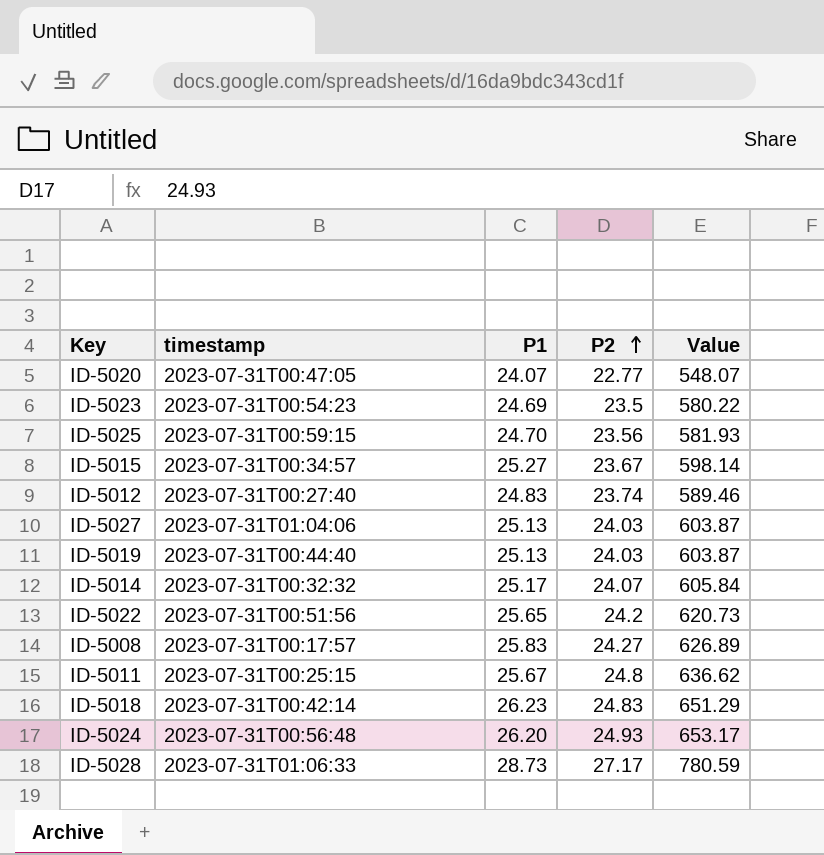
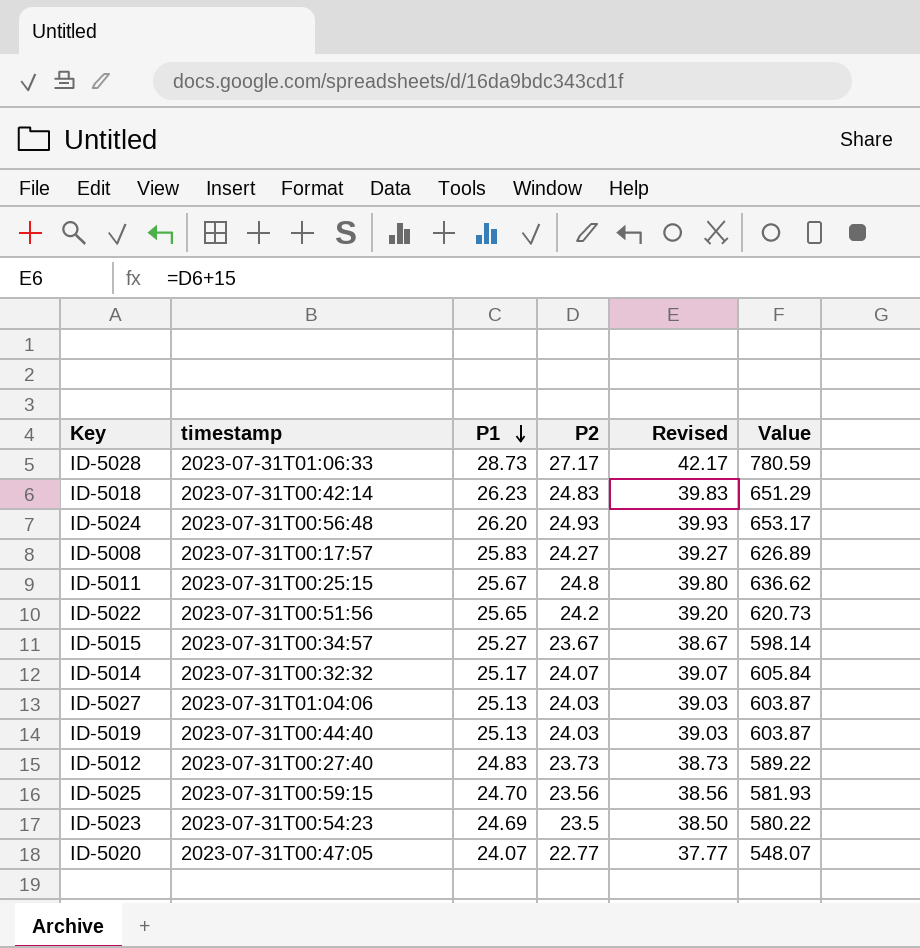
row order: P2 ascending -> P1 descending
column Revised | formula: none -> [P2] + 15
ID-5012 | P2: 23.74 -> 23.73
ID-5012 | Value: 589.46 -> 589.22

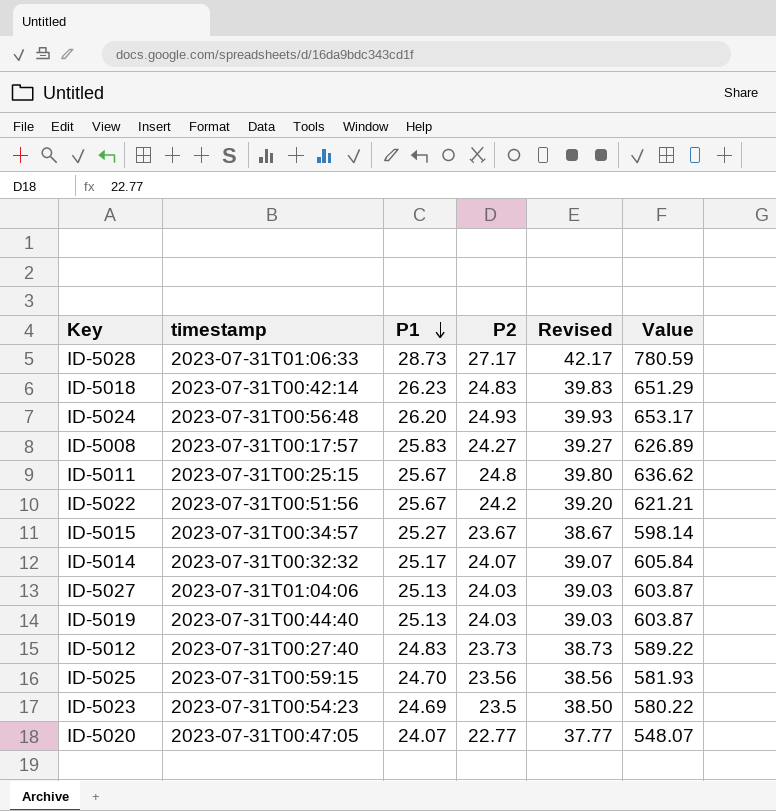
ID-5022 | P1: 25.65 -> 25.67
ID-5022 | Value: 620.73 -> 621.21

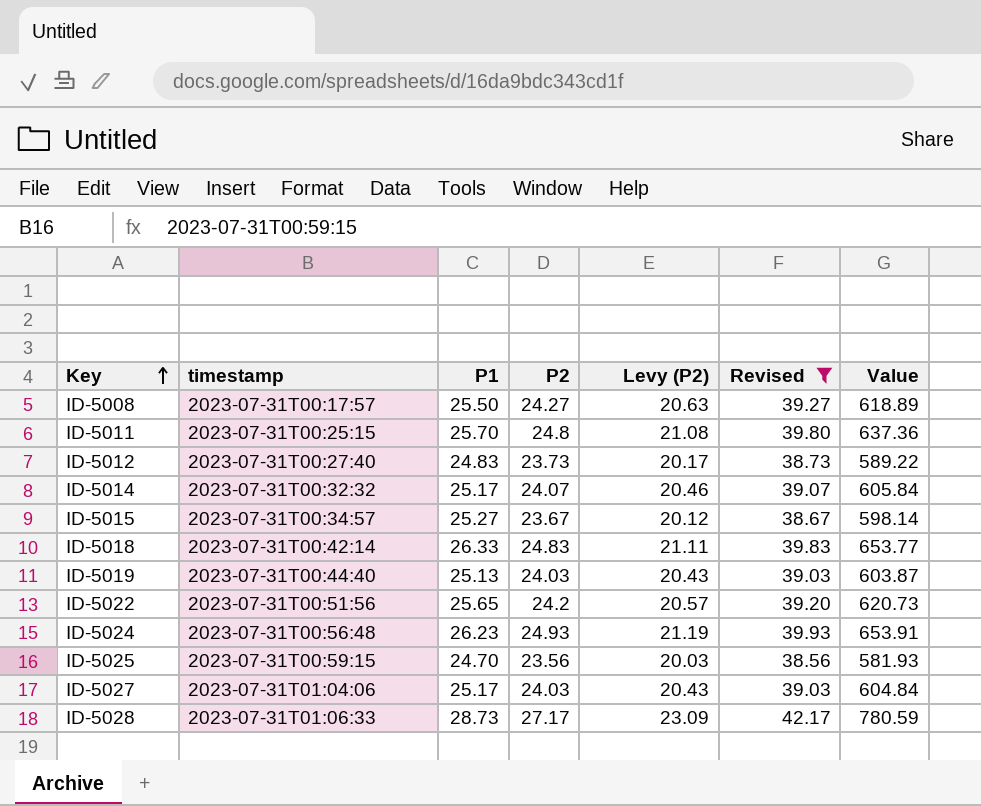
filter: none -> Revised >= 38.56
row order: P1 descending -> Key ascending
column Levy (P2) | formula: none -> [P2] * 0.85
ID-5008 | P1: 25.83 -> 25.50
ID-5008 | Value: 626.89 -> 618.89
ID-5011 | P1: 25.67 -> 25.70
ID-5011 | Value: 636.62 -> 637.36
ID-5018 | P1: 26.23 -> 26.33
ID-5018 | Value: 651.29 -> 653.77
ID-5022 | P1: 25.67 -> 25.65
ID-5022 | Value: 621.21 -> 620.73
ID-5024 | P1: 26.20 -> 26.23
ID-5024 | Value: 653.17 -> 653.91
ID-5027 | P1: 25.13 -> 25.17
ID-5027 | Value: 603.87 -> 604.84

